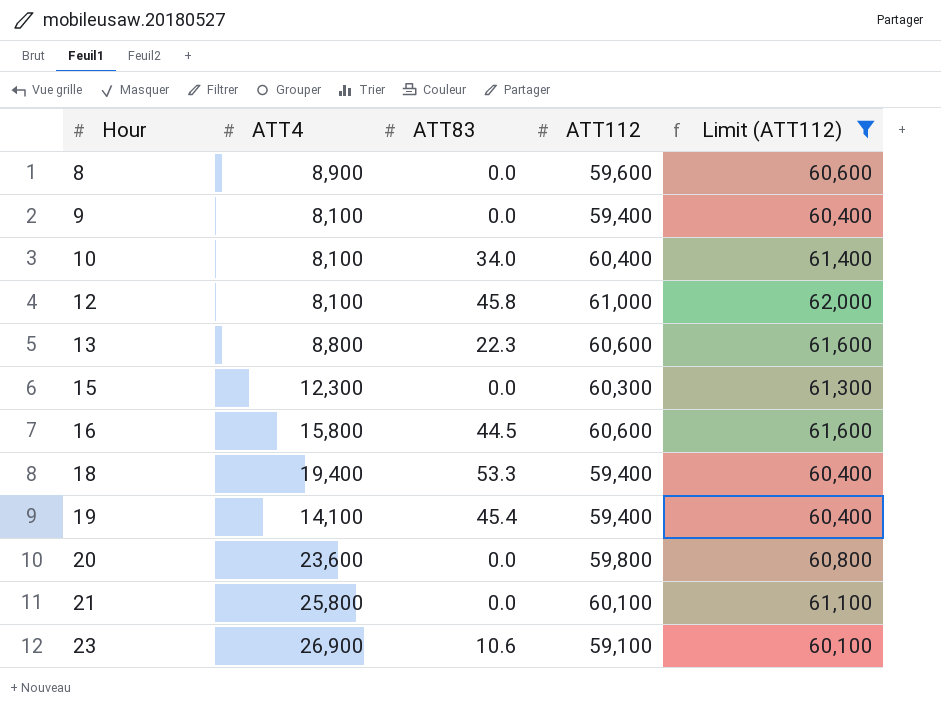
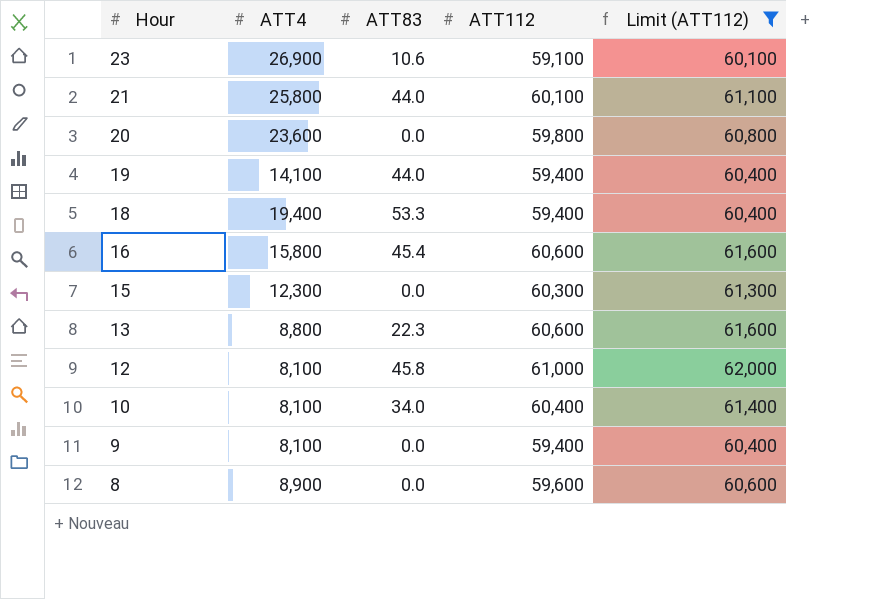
row order: Hour ascending -> Hour descending
21 | ATT83: 0.0 -> 44.0
19 | ATT83: 45.4 -> 44.0
16 | ATT83: 44.5 -> 45.4

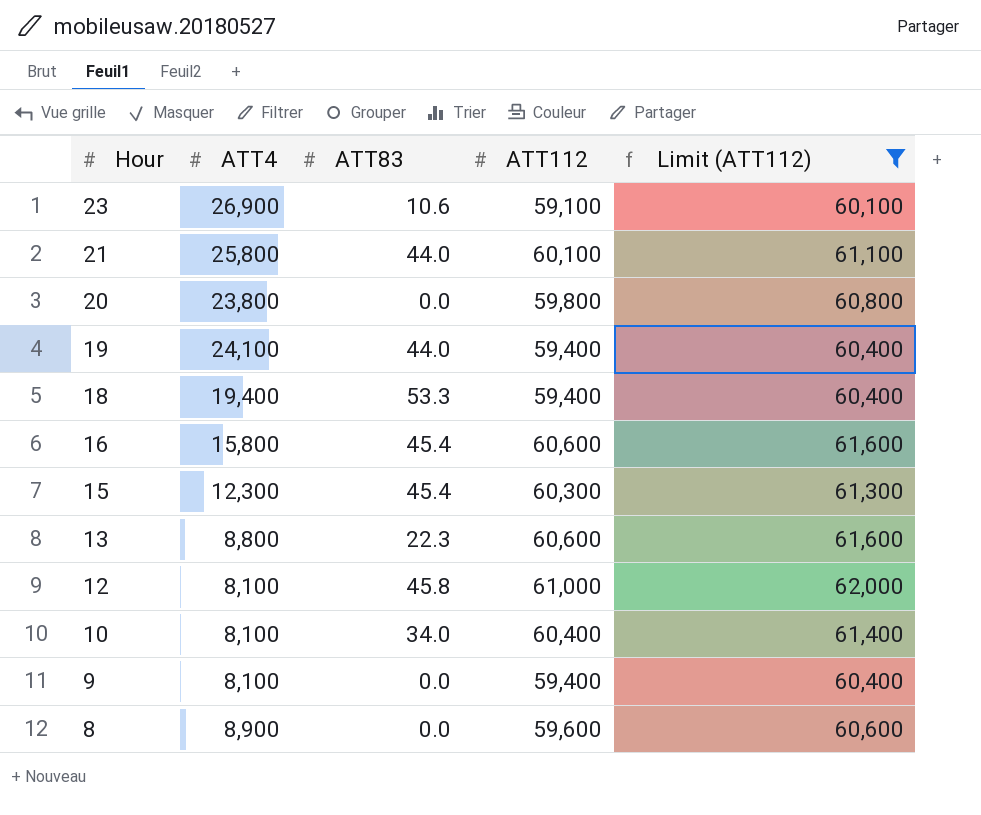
20 | ATT4: 23,600 -> 23,800
19 | ATT4: 14,100 -> 24,100
15 | ATT83: 0.0 -> 45.4

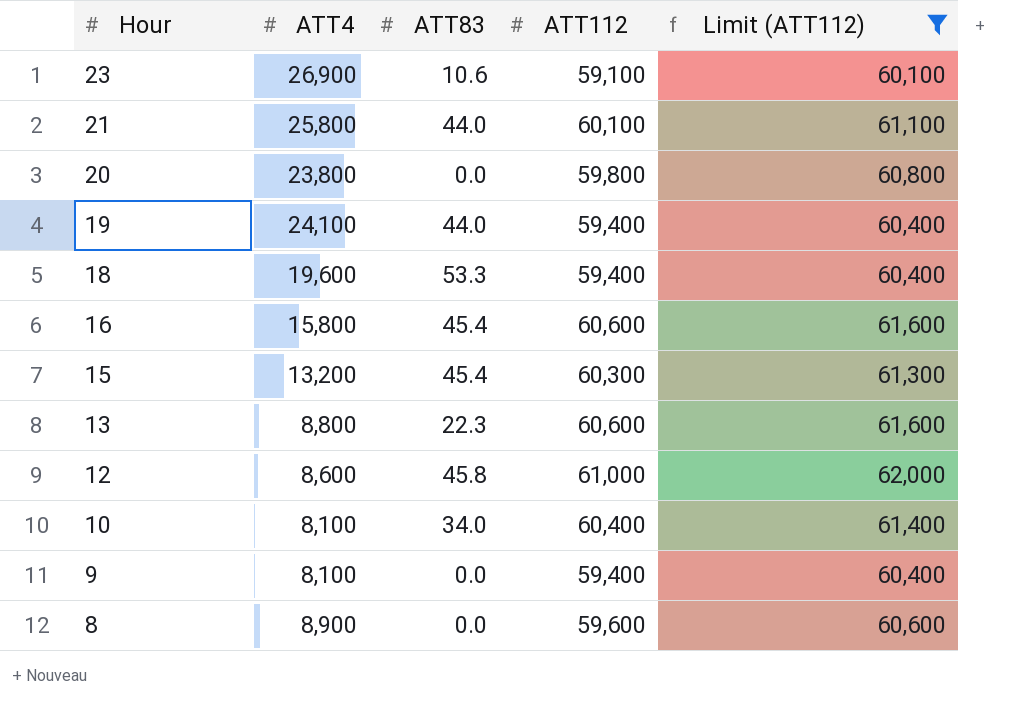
18 | ATT4: 19,400 -> 19,600
15 | ATT4: 12,300 -> 13,200
12 | ATT4: 8,100 -> 8,600

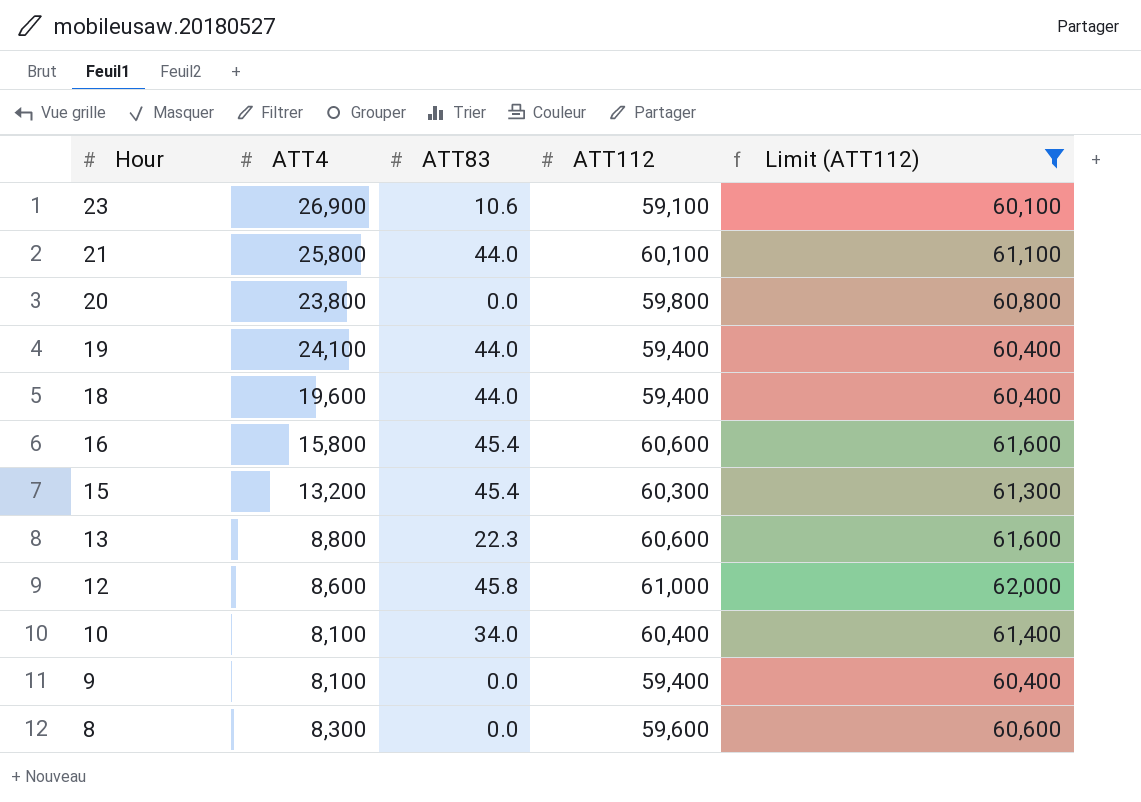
18 | ATT83: 53.3 -> 44.0
8 | ATT4: 8,900 -> 8,300

